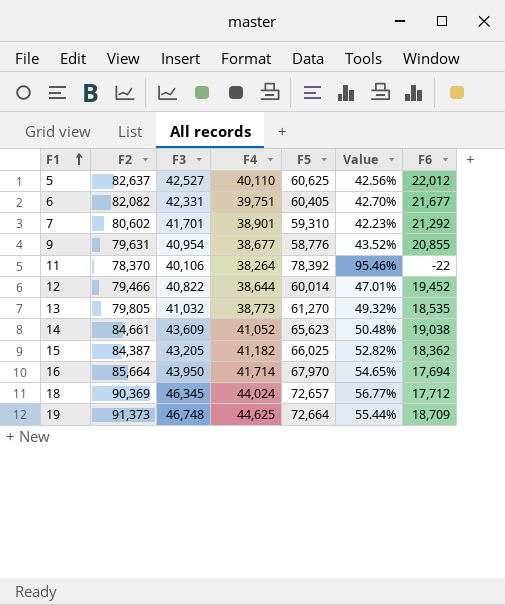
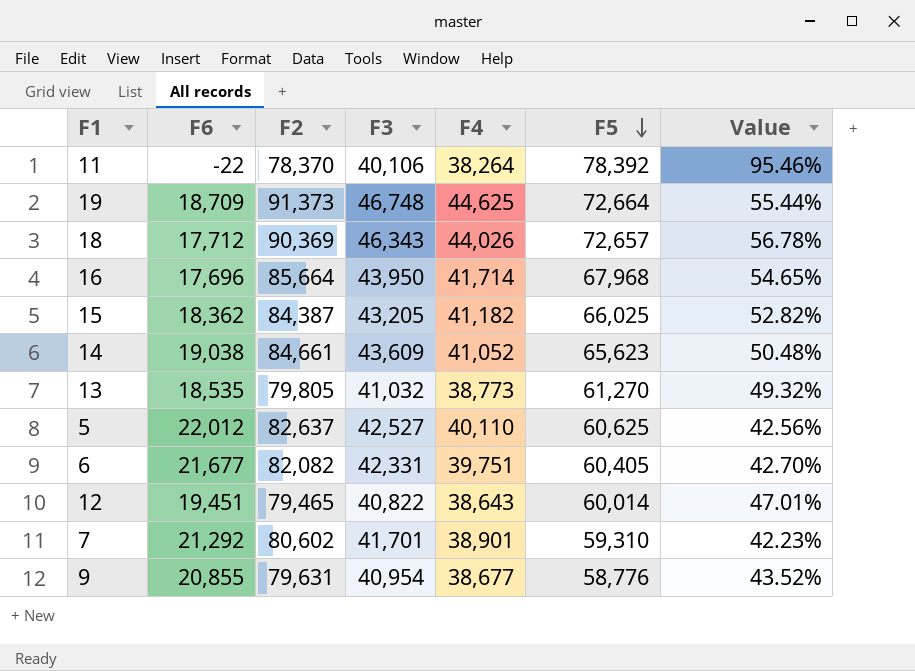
row order: F1 ascending -> F5 descending
column F6 | position: 7 -> 2
18 | F3: 46,345 -> 46,343
18 | F4: 44,024 -> 44,026
18 | Value: 56.77% -> 56.78%
16 | F6: 17,694 -> 17,696
16 | F5: 67,970 -> 67,968
12 | F6: 19,452 -> 19,451
12 | F2: 79,466 -> 79,465
12 | F4: 38,644 -> 38,643

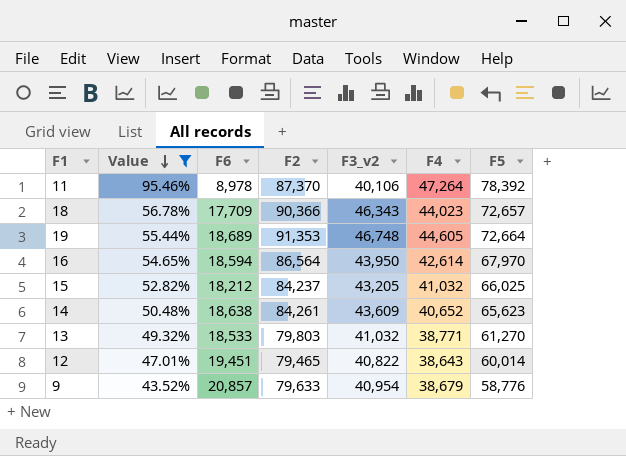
filter: none -> Value >= 43.52%
row order: F5 descending -> Value descending
column Value | position: 7 -> 2
column name: F3 -> F3_v2
11 | F6: -22 -> 8,978
11 | F2: 78,370 -> 87,370
11 | F4: 38,264 -> 47,264
18 | F6: 17,712 -> 17,709
18 | F2: 90,369 -> 90,366
18 | F4: 44,026 -> 44,023
19 | F6: 18,709 -> 18,689
19 | F2: 91,373 -> 91,353
19 | F4: 44,625 -> 44,605
16 | F6: 17,696 -> 18,594
16 | F2: 85,664 -> 86,564
16 | F4: 41,714 -> 42,614
16 | F5: 67,968 -> 67,970
15 | F6: 18,362 -> 18,212
15 | F2: 84,387 -> 84,237
15 | F4: 41,182 -> 41,032
14 | F6: 19,038 -> 18,638
14 | F2: 84,661 -> 84,261
14 | F4: 41,052 -> 40,652
13 | F6: 18,535 -> 18,533
13 | F2: 79,805 -> 79,803
13 | F4: 38,773 -> 38,771
9 | F6: 20,855 -> 20,857
9 | F2: 79,631 -> 79,633
9 | F4: 38,677 -> 38,679

